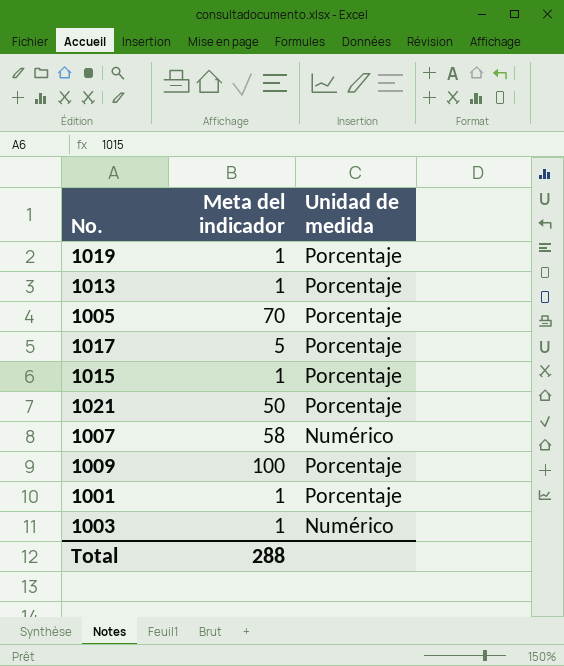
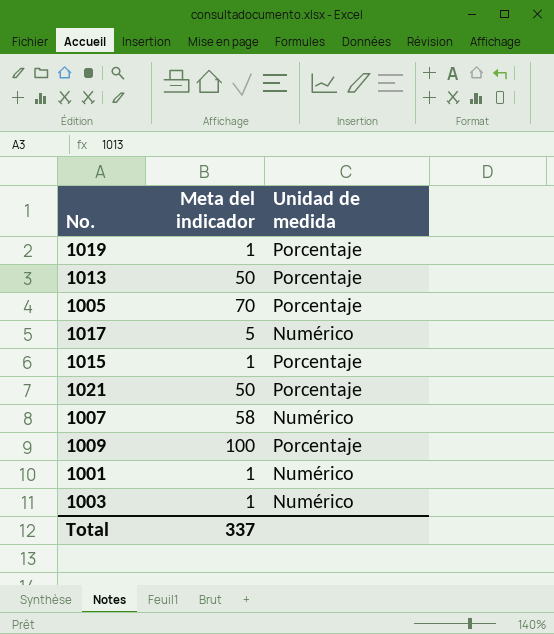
1013 | Meta del indicador: 1 -> 50
1017 | Unidad de medida: Porcentaje -> Numérico
1001 | Unidad de medida: Porcentaje -> Numérico
Total | Meta del indicador: 288 -> 337

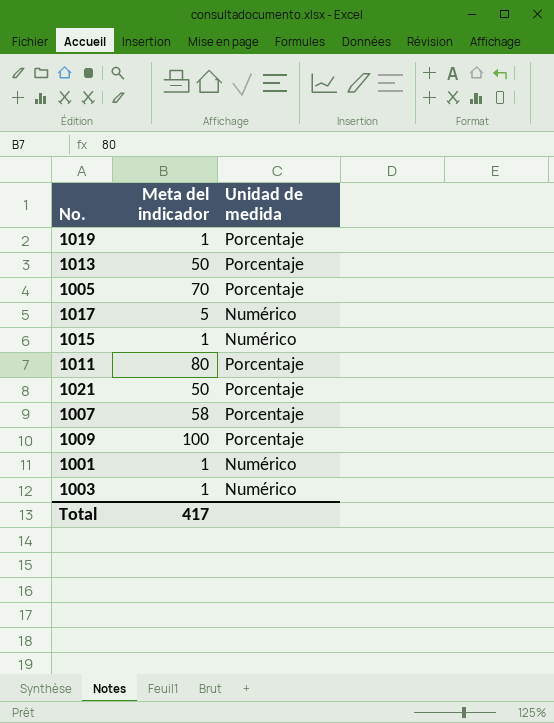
1015 | Unidad de medida: Porcentaje -> Numérico
row 1011: none -> 80 | Porcentaje
1007 | Unidad de medida: Numérico -> Porcentaje
Total | Meta del indicador: 337 -> 417

